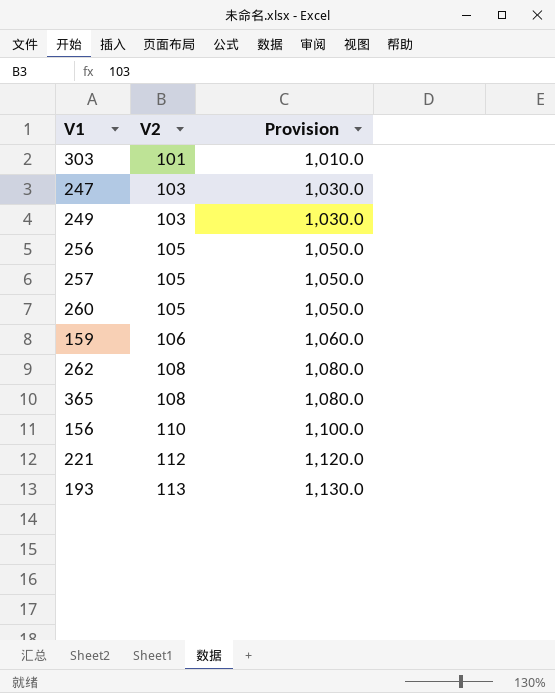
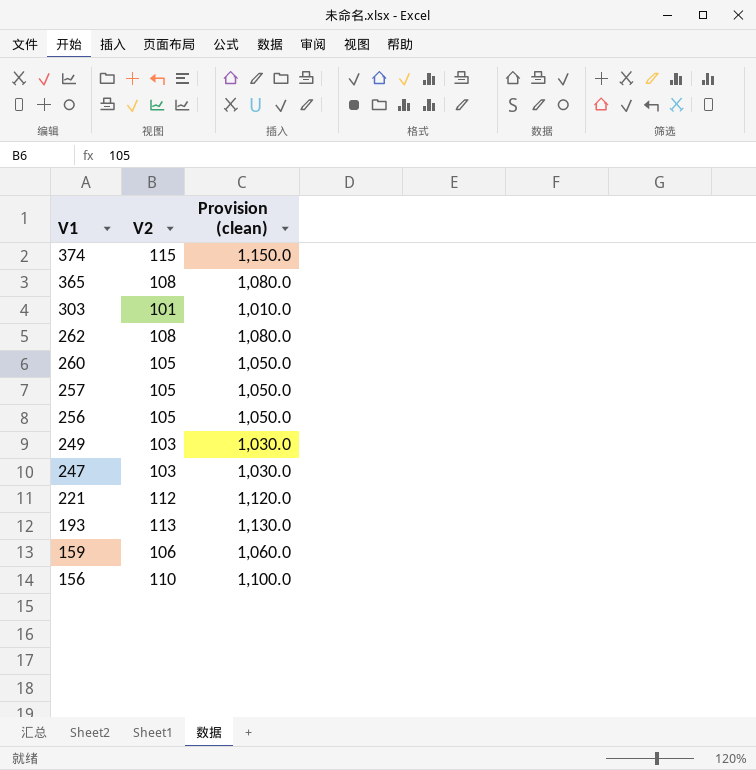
row order: V2 ascending -> V1 descending
column name: Provision -> Provision (clean)
row 374: none -> 115 | 1,150.0

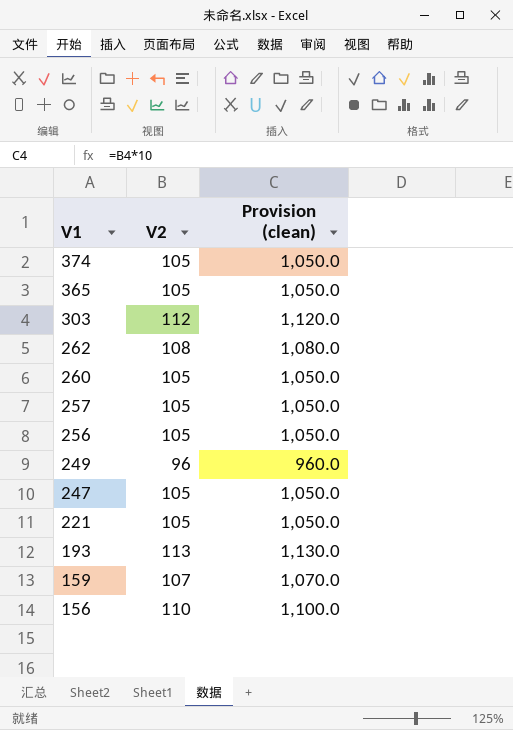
374 | V2: 115 -> 105
374 | Provision (clean): 1,150.0 -> 1,050.0
365 | V2: 108 -> 105
365 | Provision (clean): 1,080.0 -> 1,050.0
303 | V2: 101 -> 112
303 | Provision (clean): 1,010.0 -> 1,120.0
249 | V2: 103 -> 96
249 | Provision (clean): 1,030.0 -> 960.0
247 | V2: 103 -> 105
247 | Provision (clean): 1,030.0 -> 1,050.0
221 | V2: 112 -> 105
221 | Provision (clean): 1,120.0 -> 1,050.0
159 | V2: 106 -> 107
159 | Provision (clean): 1,060.0 -> 1,070.0

